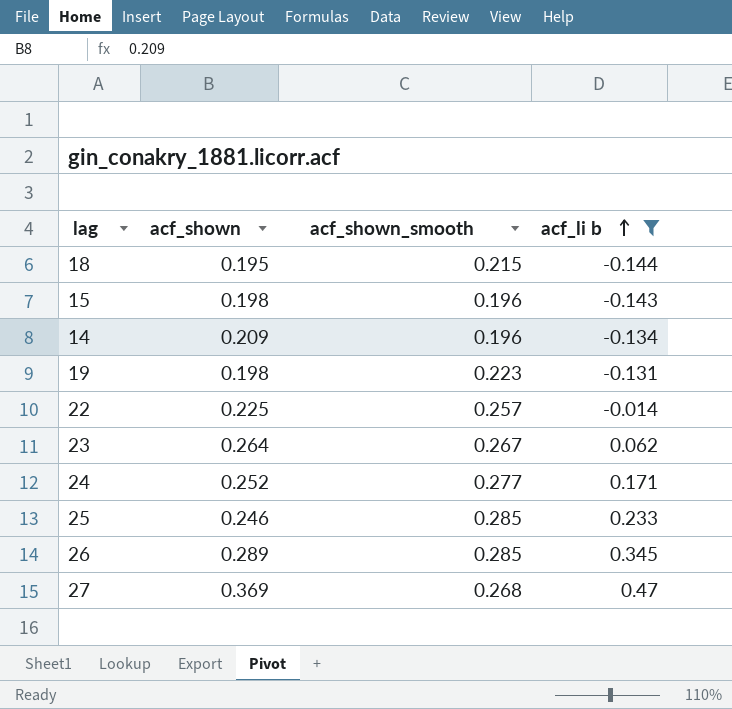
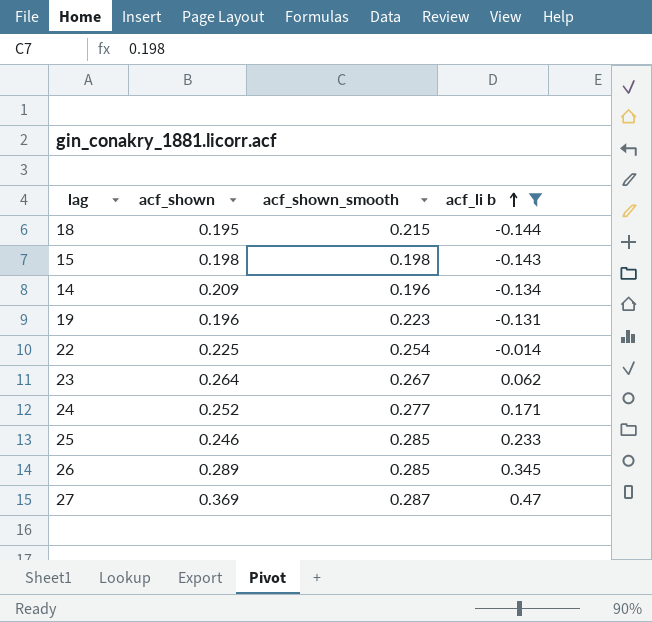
15 | acf_shown_smooth: 0.196 -> 0.198
19 | acf_shown: 0.198 -> 0.196
22 | acf_shown_smooth: 0.257 -> 0.254
27 | acf_shown_smooth: 0.268 -> 0.287

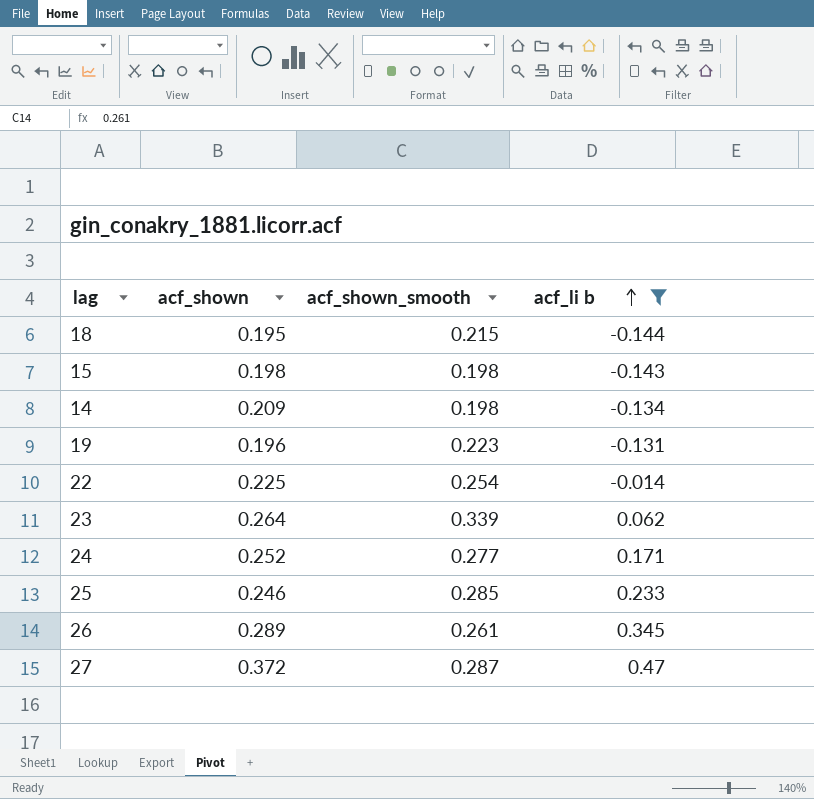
14 | acf_shown_smooth: 0.196 -> 0.198
23 | acf_shown_smooth: 0.267 -> 0.339
26 | acf_shown_smooth: 0.285 -> 0.261
27 | acf_shown: 0.369 -> 0.372

